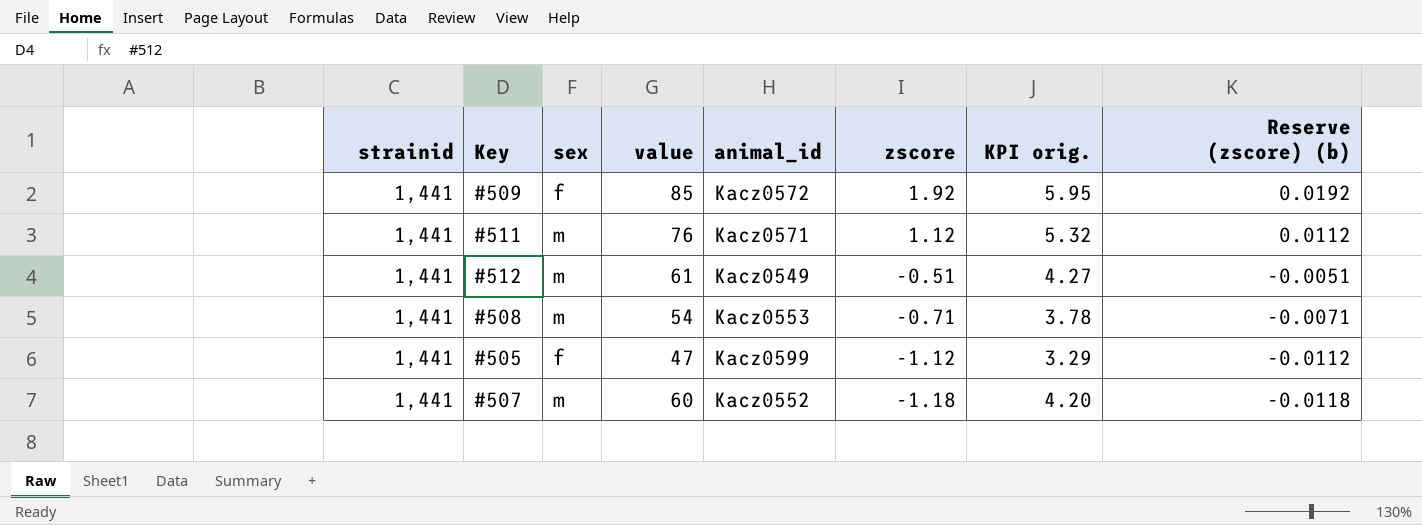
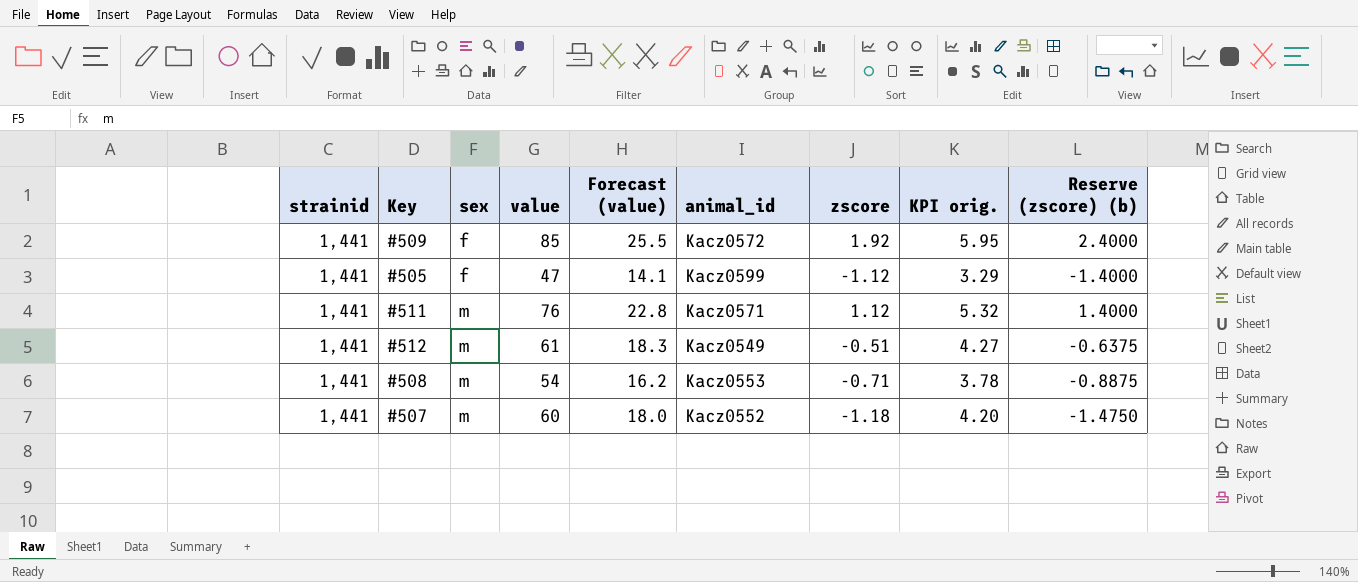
row order: zscore descending -> sex ascending
column Forecast (value) | formula: none -> [value] * 0.3
column Reserve (zscore) (b) | formula: [zscore] * 0.01 -> [zscore] * 1.25

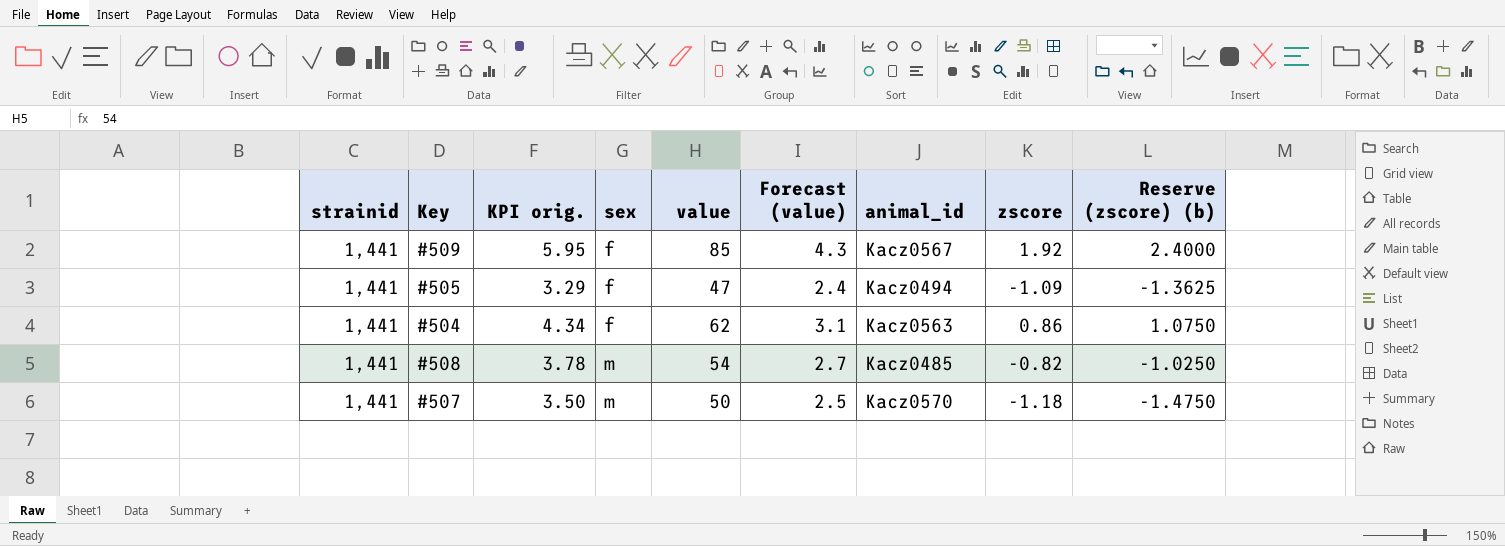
column KPI orig. | position: 8 -> 3
column Forecast (value) | formula: [value] * 0.3 -> [value] * 0.05
row #511: 1,441 | m | 76 | 22.8 | Kacz0571 | 1.12 | 5.32 | 1.4000 -> none
row #512: 1,441 | m | 61 | 18.3 | Kacz0549 | -0.51 | 4.27 | -0.6375 -> none
#509 | animal_id: Kacz0572 -> Kacz0567
#505 | animal_id: Kacz0599 -> Kacz0494
#505 | zscore: -1.12 -> -1.09
#505 | Reserve (zscore) (b): -1.4000 -> -1.3625
row #504: none -> 1,441 | 4.34 | f | 62 | 3.1 | Kacz0563 | 0.86 | 1.0750
#508 | animal_id: Kacz0553 -> Kacz0485
#508 | zscore: -0.71 -> -0.82
#508 | Reserve (zscore) (b): -0.8875 -> -1.0250
#507 | KPI orig.: 4.20 -> 3.50
#507 | value: 60 -> 50
#507 | animal_id: Kacz0552 -> Kacz0570

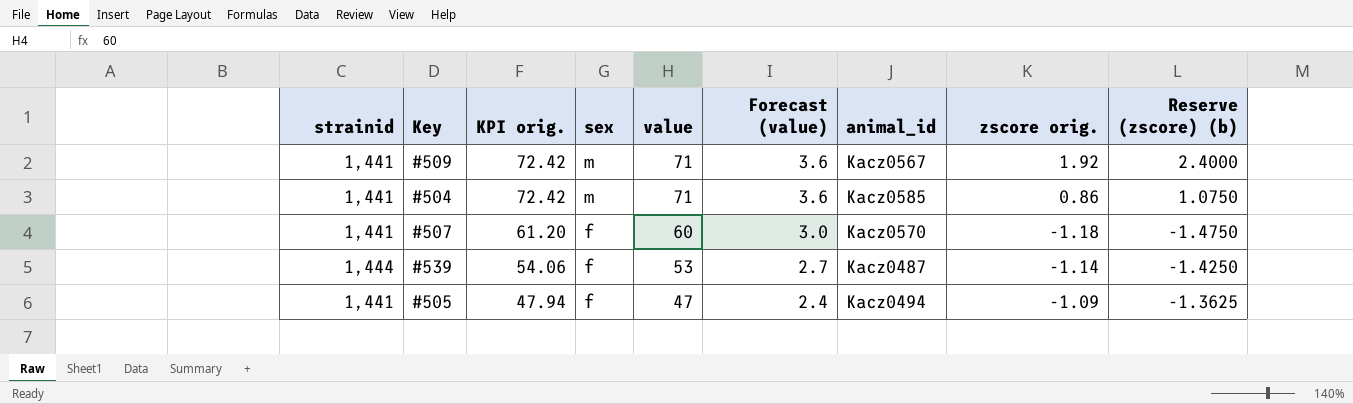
row order: sex ascending -> KPI orig. descending
column KPI orig. | formula: [value] * 0.07 -> [value] * 1.02
column name: zscore -> zscore orig.
row #508: 1,441 | 3.78 | m | 54 | 2.7 | Kacz0485 | -0.82 | -1.0250 -> none
#509 | sex: f -> m
#509 | value: 85 -> 71
#509 | Forecast (value): 4.3 -> 3.6
#504 | sex: f -> m
#504 | value: 62 -> 71
#504 | Forecast (value): 3.1 -> 3.6
#504 | animal_id: Kacz0563 -> Kacz0585
#507 | sex: m -> f
#507 | value: 50 -> 60
#507 | Forecast (value): 2.5 -> 3.0
row #539: none -> 1,444 | 54.06 | f | 53 | 2.7 | Kacz0487 | -1.14 | -1.4250

